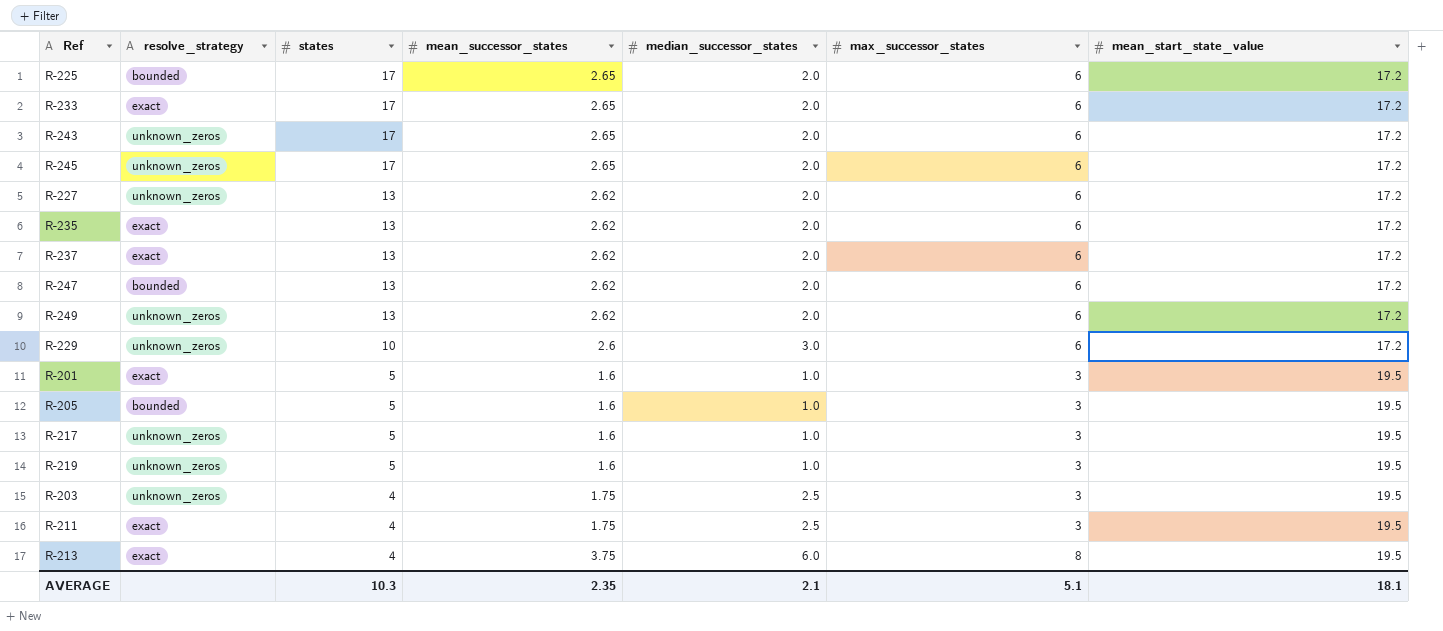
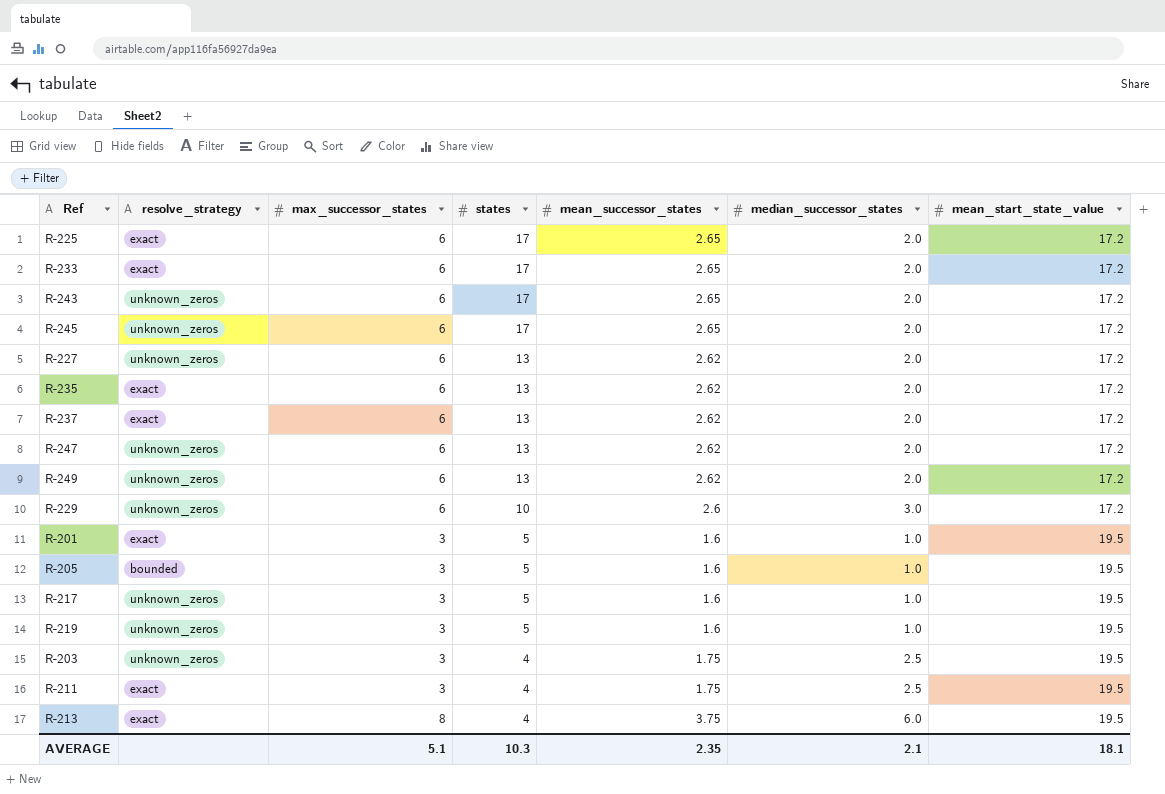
column max_successor_states | position: 6 -> 3
R-225 | resolve_strategy: bounded -> exact
R-247 | resolve_strategy: bounded -> unknown_zeros

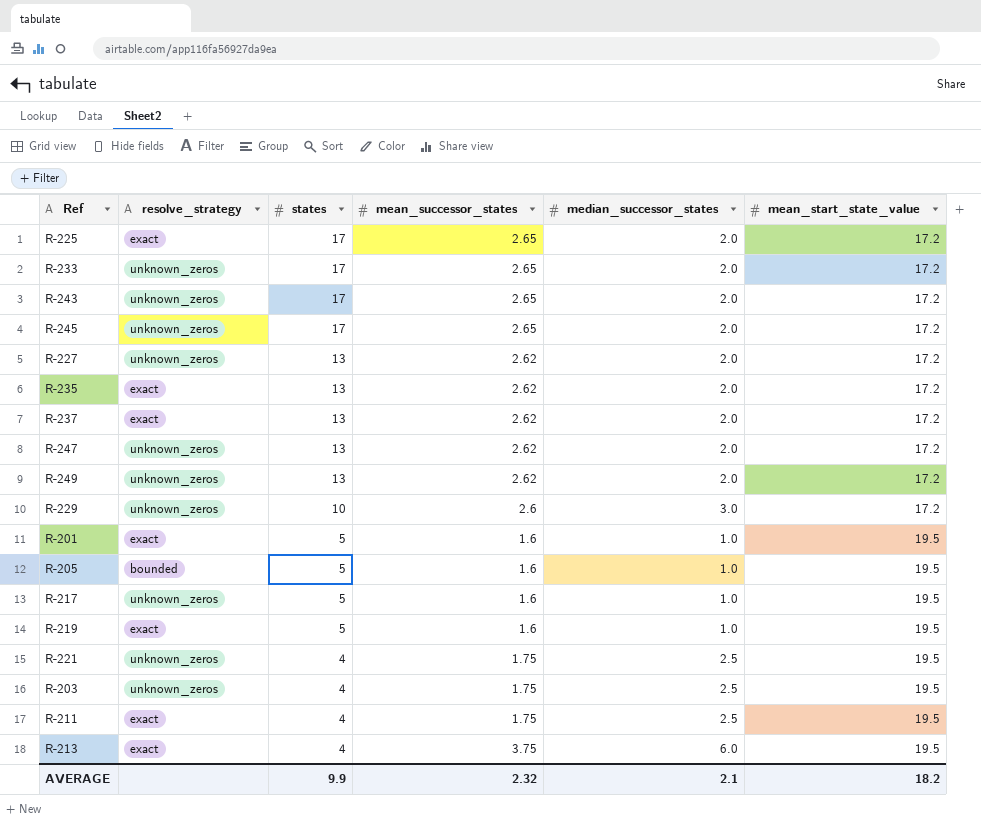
column max_successor_states | position: 3 -> none
R-233 | resolve_strategy: exact -> unknown_zeros
R-219 | resolve_strategy: unknown_zeros -> exact
row R-221: none -> unknown_zeros | 4 | 1.75 | 2.5 | 19.5
AVERAGE | states: 10.3 -> 9.9
AVERAGE | mean_successor_states: 2.35 -> 2.32
AVERAGE | mean_start_state_value: 18.1 -> 18.2

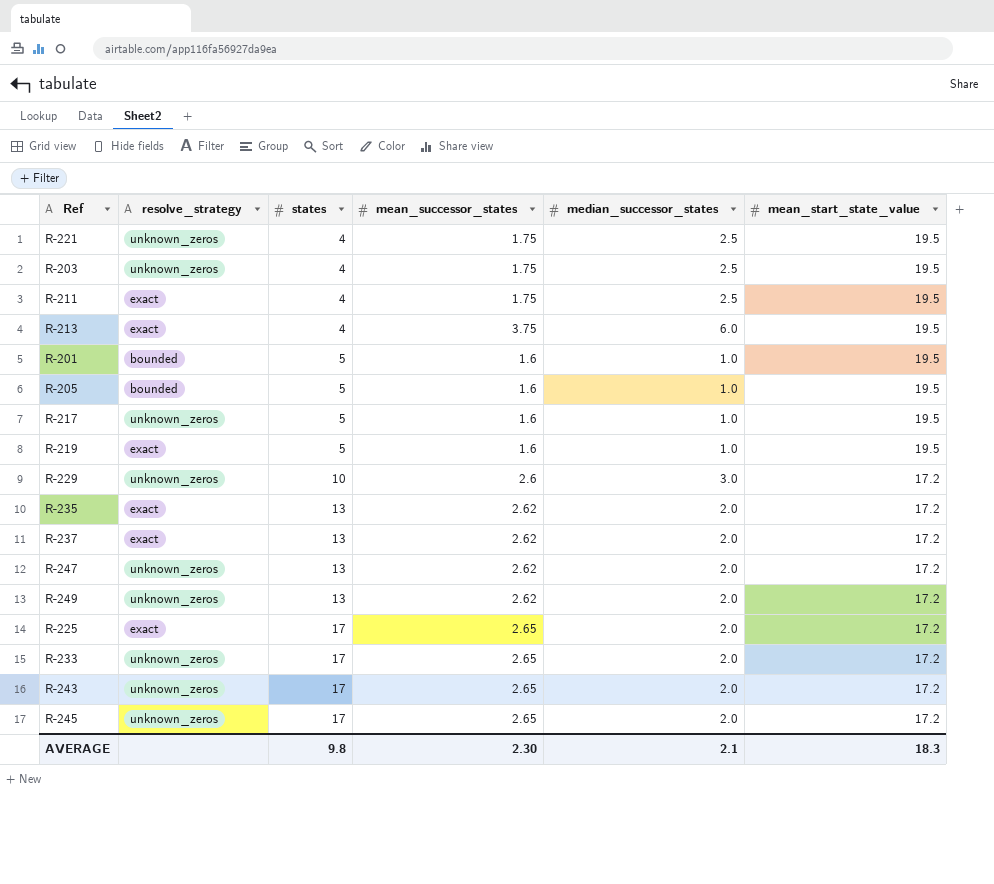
row order: states descending -> states ascending
row R-227: unknown_zeros | 13 | 2.62 | 2.0 | 17.2 -> none
R-201 | resolve_strategy: exact -> bounded
AVERAGE | states: 9.9 -> 9.8
AVERAGE | mean_successor_states: 2.32 -> 2.30
AVERAGE | mean_start_state_value: 18.2 -> 18.3

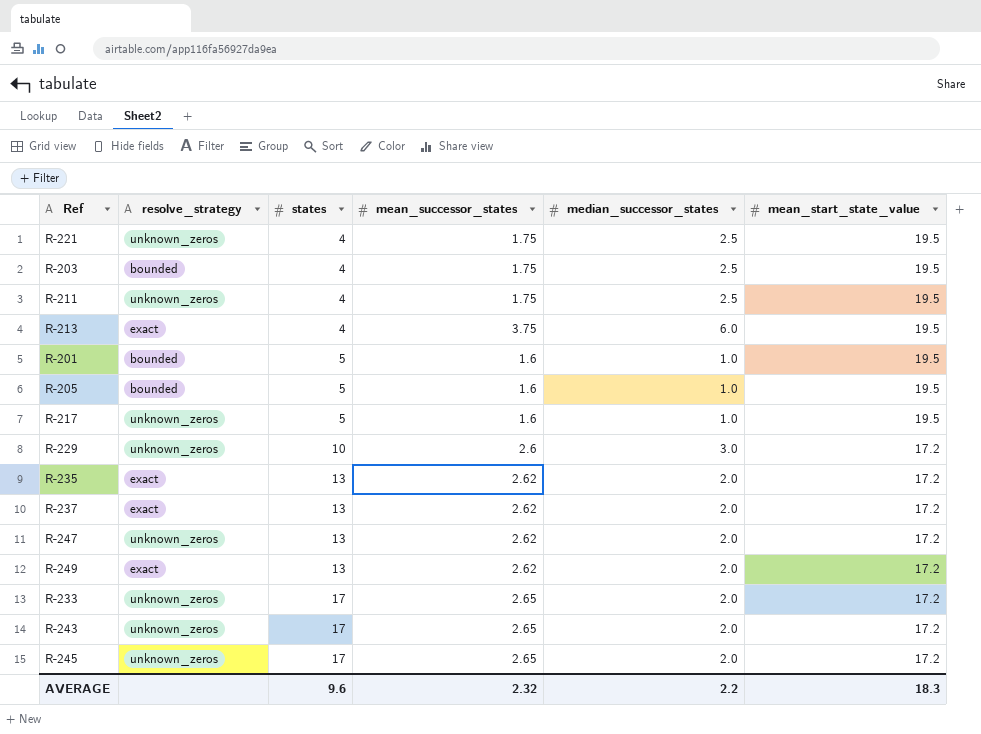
row R-219: exact | 5 | 1.6 | 1.0 | 19.5 -> none
row R-225: exact | 17 | 2.65 | 2.0 | 17.2 -> none
R-203 | resolve_strategy: unknown_zeros -> bounded
R-211 | resolve_strategy: exact -> unknown_zeros
R-249 | resolve_strategy: unknown_zeros -> exact
AVERAGE | states: 9.8 -> 9.6
AVERAGE | mean_successor_states: 2.30 -> 2.32
AVERAGE | median_successor_states: 2.1 -> 2.2

